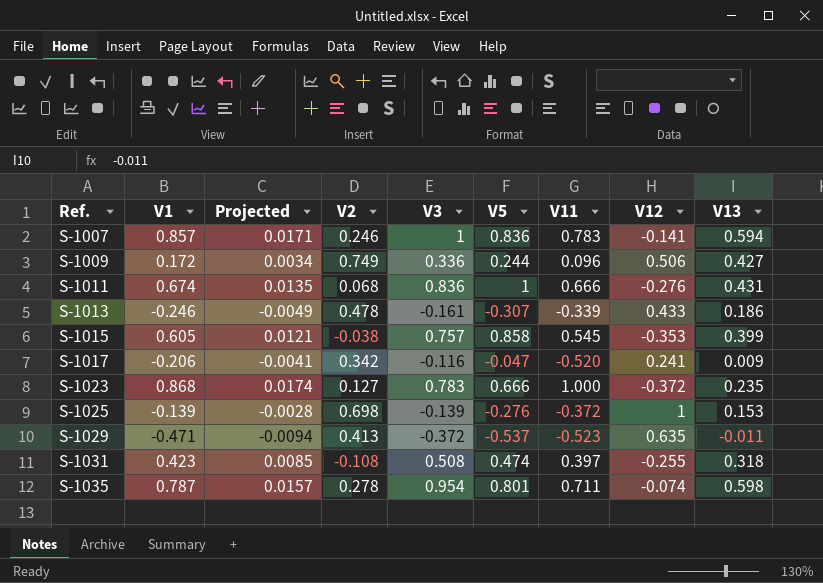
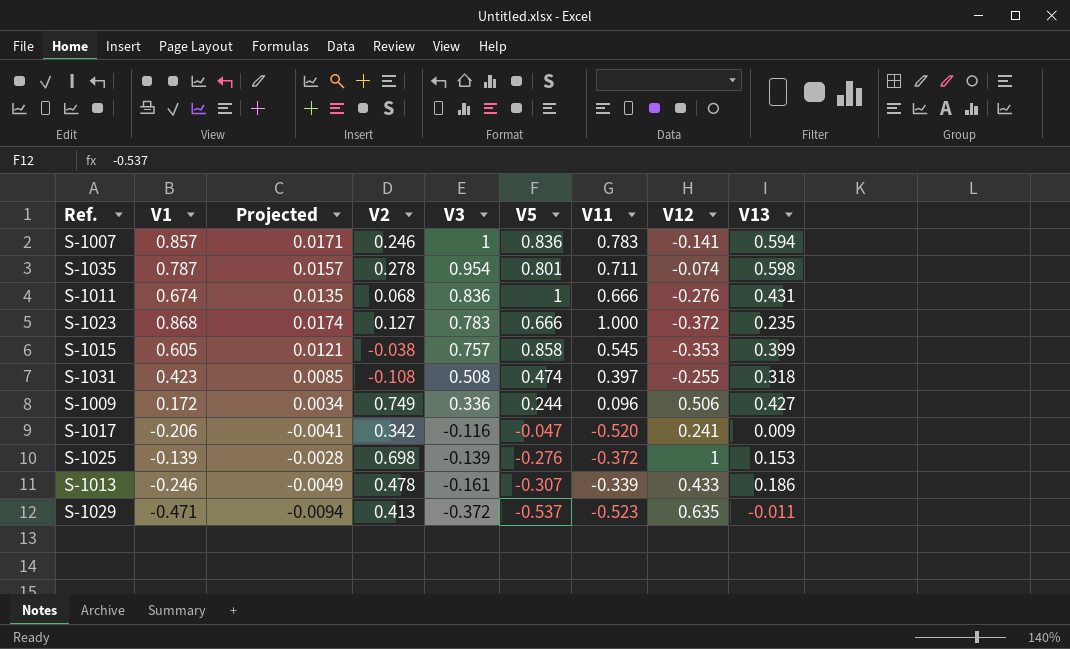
row order: Ref. ascending -> V3 descending

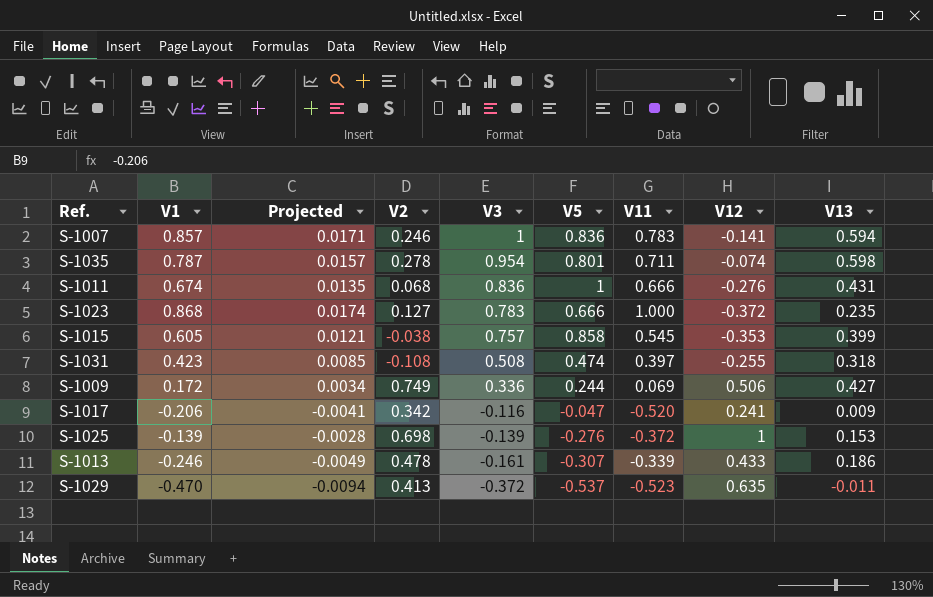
S-1009 | V11: 0.096 -> 0.069
S-1029 | V1: -0.471 -> -0.470

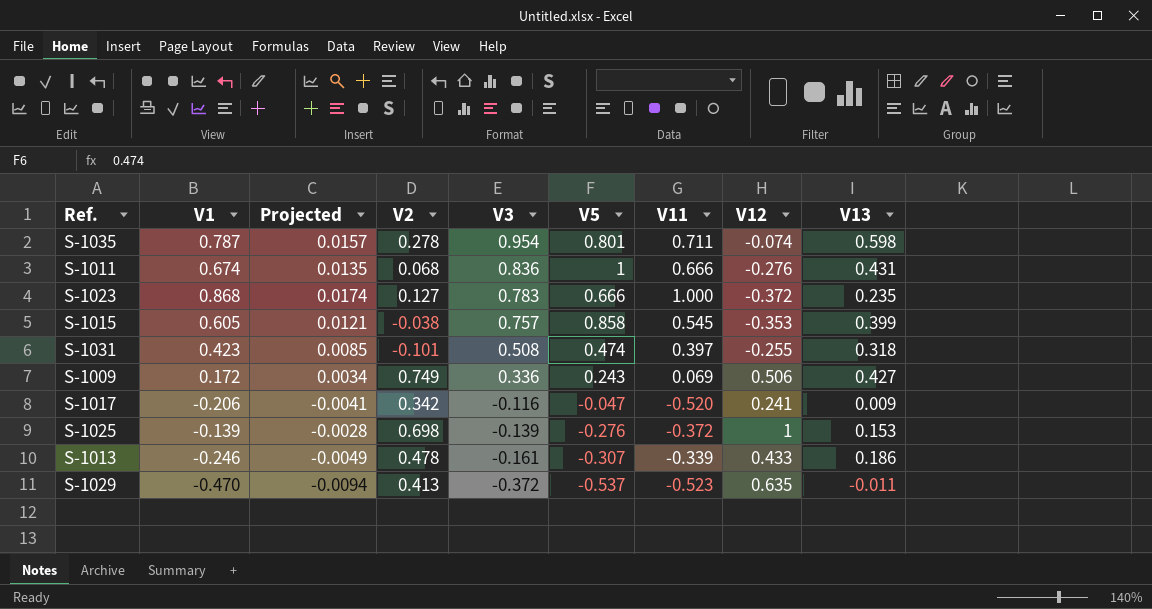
row S-1007: 0.857 | 0.0171 | 0.246 | 1 | 0.836 | 0.783 | -0.141 | 0.594 -> none
S-1031 | V2: -0.108 -> -0.101
S-1009 | V5: 0.244 -> 0.243

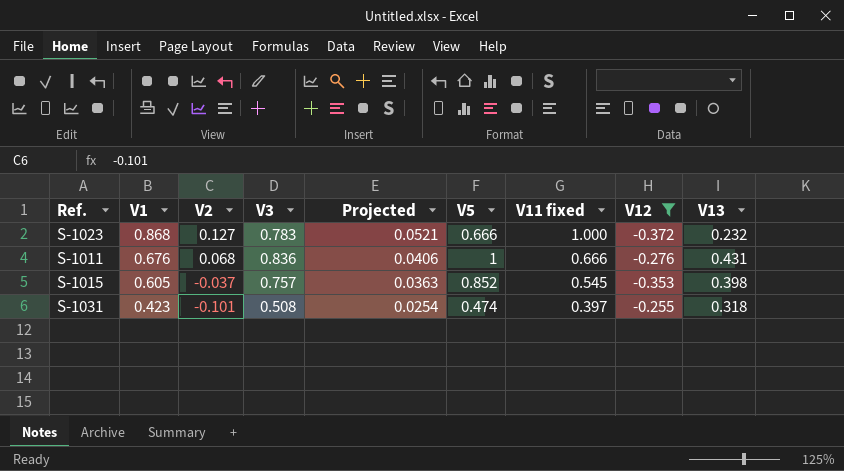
filter: none -> V12 <= -0.255
row order: V3 descending -> V1 descending
column Projected | formula: [V1] * 0.02 -> [V1] * 0.06
column Projected | position: 3 -> 5
column name: V11 -> V11 fixed
S-1023 | V13: 0.235 -> 0.232
S-1011 | V1: 0.674 -> 0.676
S-1015 | V2: -0.038 -> -0.037
S-1015 | V5: 0.858 -> 0.852
S-1015 | V13: 0.399 -> 0.398

